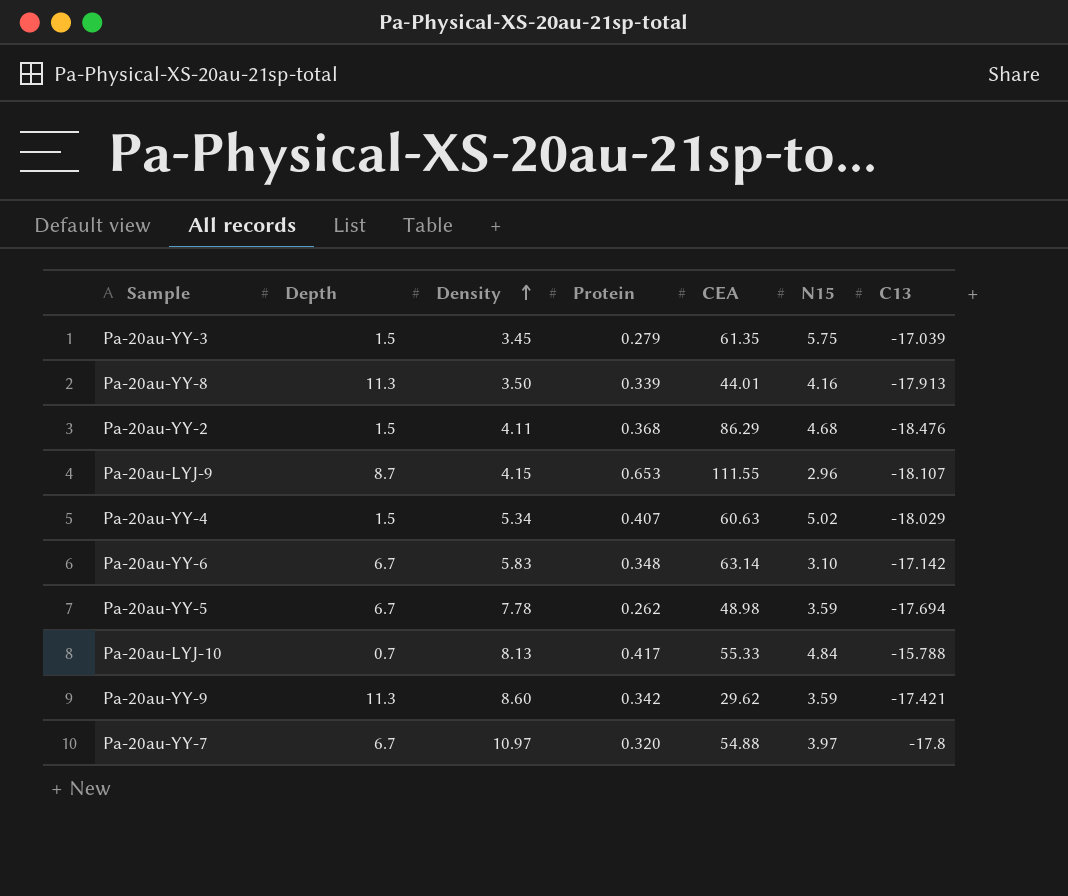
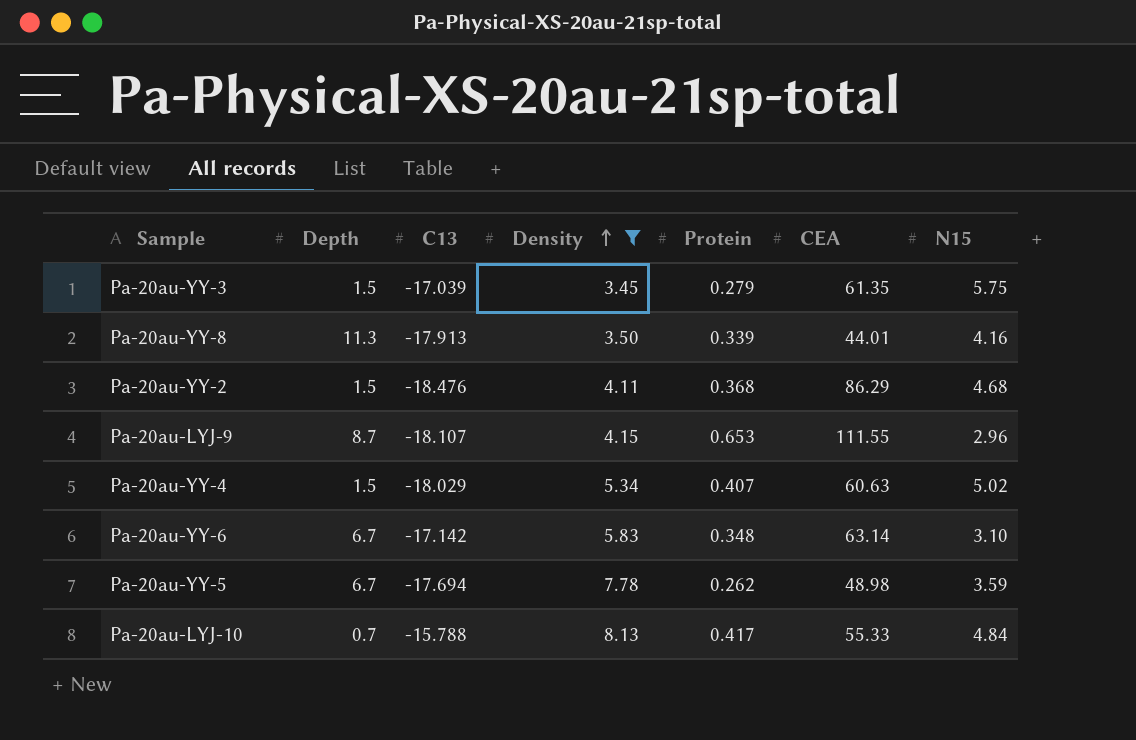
filter: none -> Density <= 8.13
column C13 | position: 7 -> 3

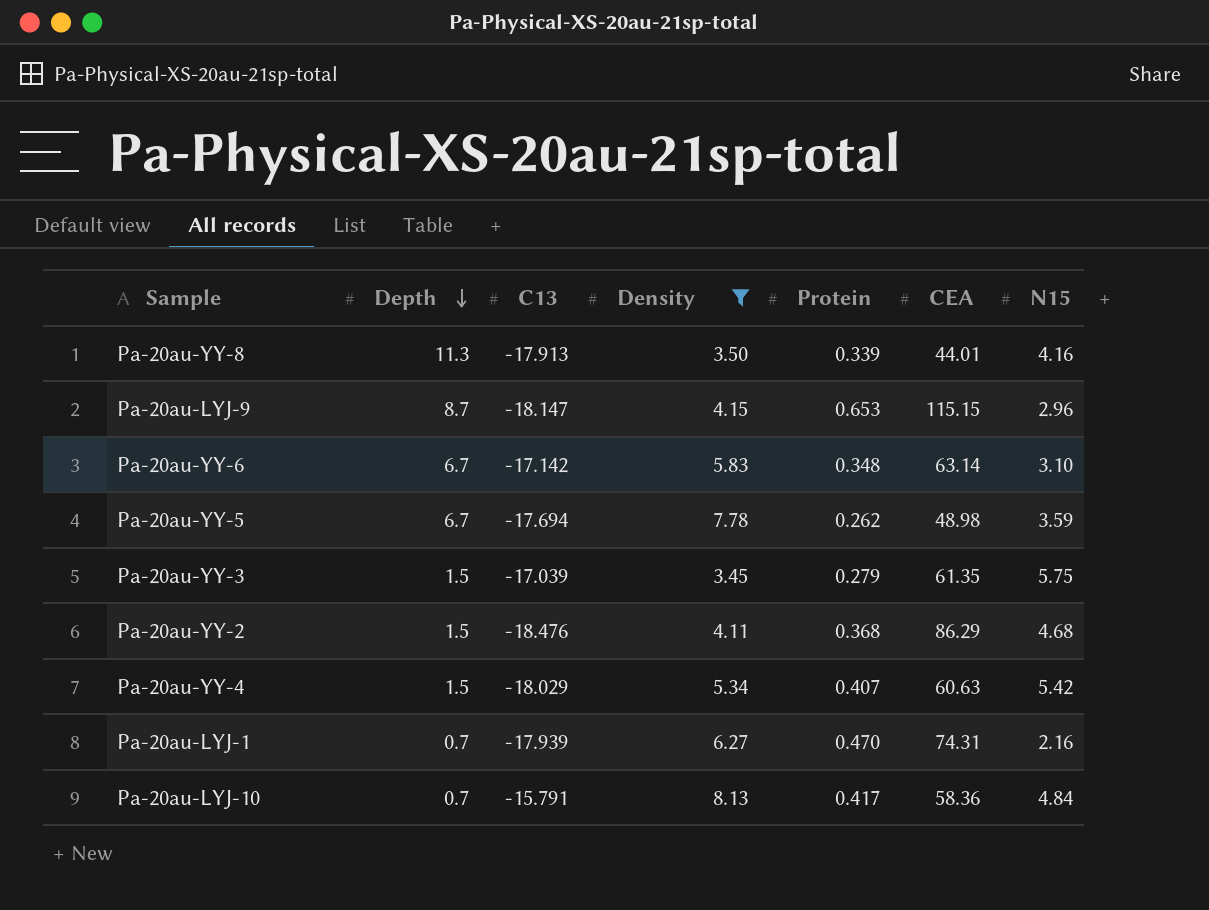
row order: Density ascending -> Depth descending
Pa-20au-LYJ-9 | C13: -18.107 -> -18.147
Pa-20au-LYJ-9 | CEA: 111.55 -> 115.15
Pa-20au-YY-4 | N15: 5.02 -> 5.42
row Pa-20au-LYJ-1: none -> 0.7 | -17.939 | 6.27 | 0.470 | 74.31 | 2.16
Pa-20au-LYJ-10 | C13: -15.788 -> -15.791
Pa-20au-LYJ-10 | CEA: 55.33 -> 58.36

